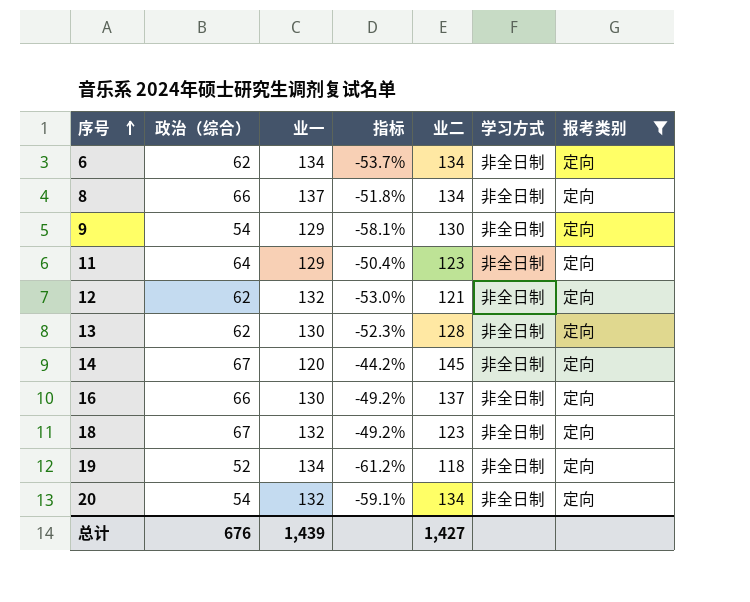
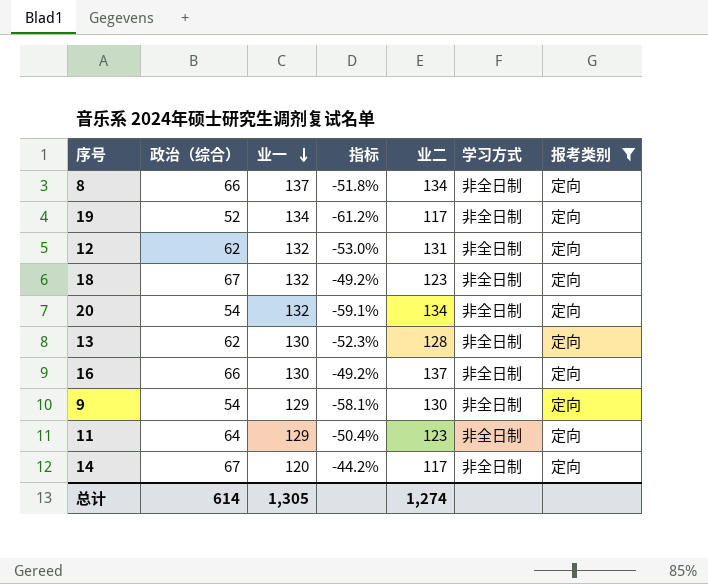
row order: 序号 ascending -> 业一 descending
row 6: 62 | 134 | -53.7% | 134 | 非全日制 | 定向 -> none
19 | 业二: 118 -> 117
12 | 业二: 121 -> 131
14 | 业二: 145 -> 117
总计 | 政治（综合）: 676 -> 614
总计 | 业一: 1,439 -> 1,305
总计 | 业二: 1,427 -> 1,274

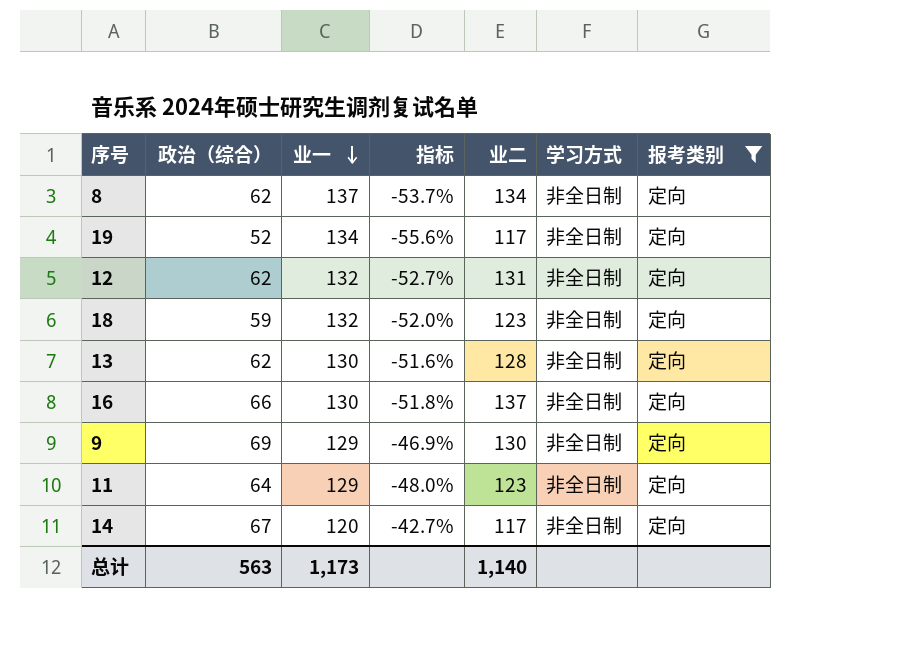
column 指标 | formula: ([政治（综合）] - [业一]) / [业一] -> ([政治（综合）] - [业二]) / [业二]
row 20: 54 | 132 | -59.1% | 134 | 非全日制 | 定向 -> none
8 | 政治（综合）: 66 -> 62
18 | 政治（综合）: 67 -> 59
9 | 政治（综合）: 54 -> 69
总计 | 政治（综合）: 614 -> 563
总计 | 业一: 1,305 -> 1,173
总计 | 业二: 1,274 -> 1,140

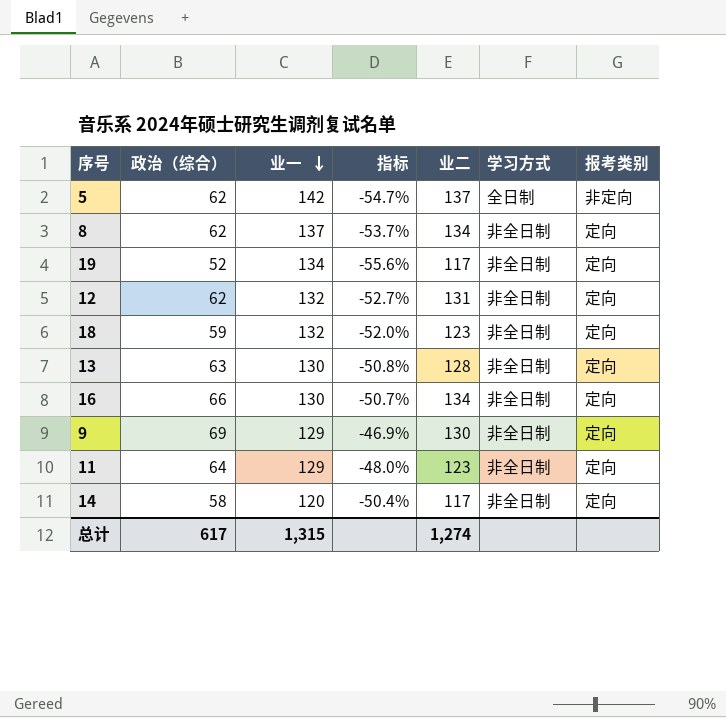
filter: 报考类别 = 定向 -> none
13 | 政治（综合）: 62 -> 63
13 | 指标: -51.6% -> -50.8%
16 | 指标: -51.8% -> -50.7%
16 | 业二: 137 -> 134
14 | 政治（综合）: 67 -> 58
14 | 指标: -42.7% -> -50.4%
总计 | 政治（综合）: 563 -> 617
总计 | 业一: 1,173 -> 1,315
总计 | 业二: 1,140 -> 1,274

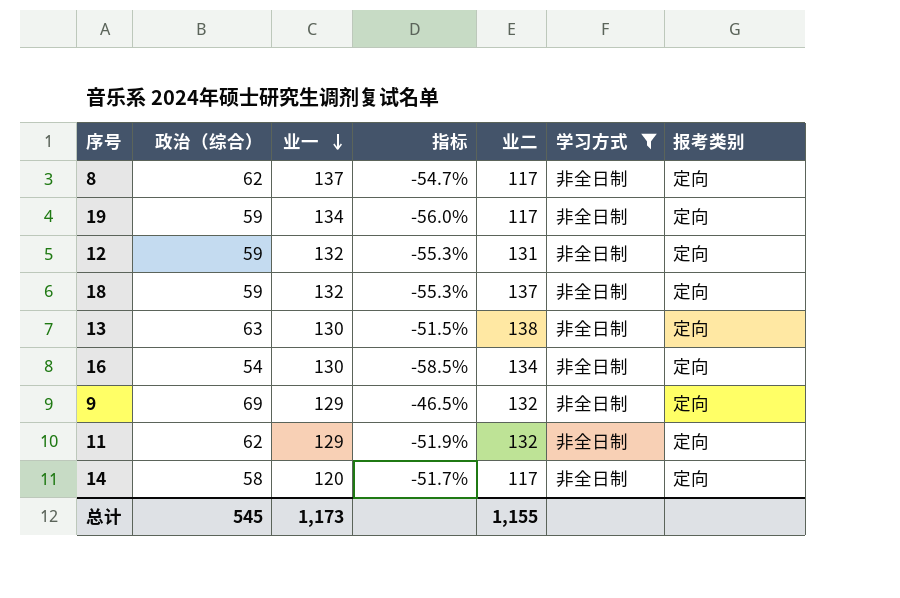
filter: none -> 学习方式 = 非全日制
column 指标 | formula: ([政治（综合）] - [业二]) / [业二] -> ([政治（综合）] - [业一]) / [业一]
8 | 业二: 134 -> 117
19 | 政治（综合）: 52 -> 59
12 | 政治（综合）: 62 -> 59
18 | 业二: 123 -> 137
13 | 业二: 128 -> 138
16 | 政治（综合）: 66 -> 54
9 | 业二: 130 -> 132
11 | 政治（综合）: 64 -> 62
11 | 业二: 123 -> 132
总计 | 政治（综合）: 617 -> 545
总计 | 业一: 1,315 -> 1,173
总计 | 业二: 1,274 -> 1,155

